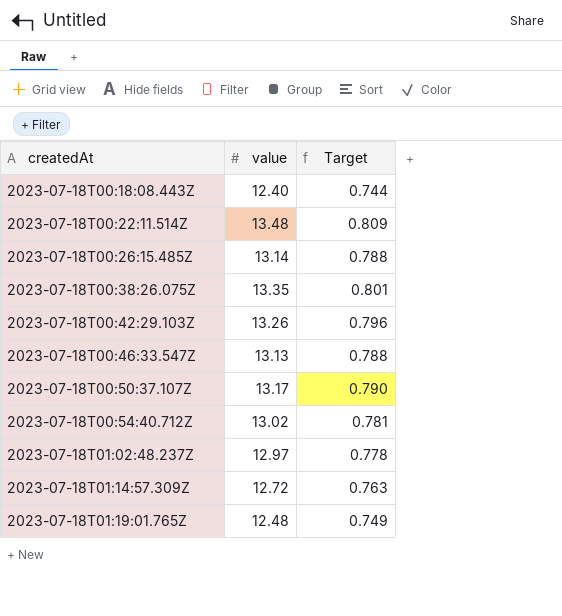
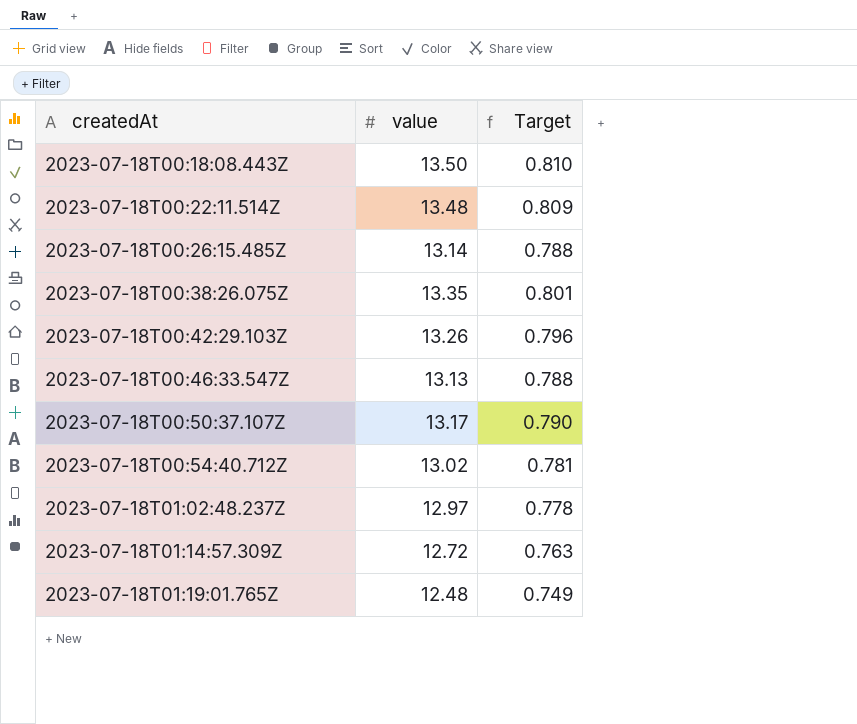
2023-07-18T00:18:08.443Z | value: 12.40 -> 13.50
2023-07-18T00:18:08.443Z | Target: 0.744 -> 0.810

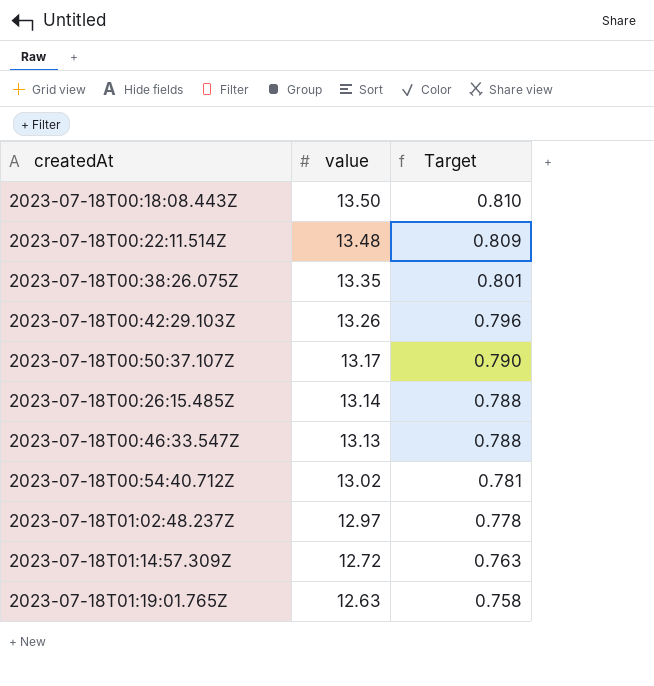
row order: createdAt ascending -> value descending
2023-07-18T01:19:01.765Z | value: 12.48 -> 12.63
2023-07-18T01:19:01.765Z | Target: 0.749 -> 0.758

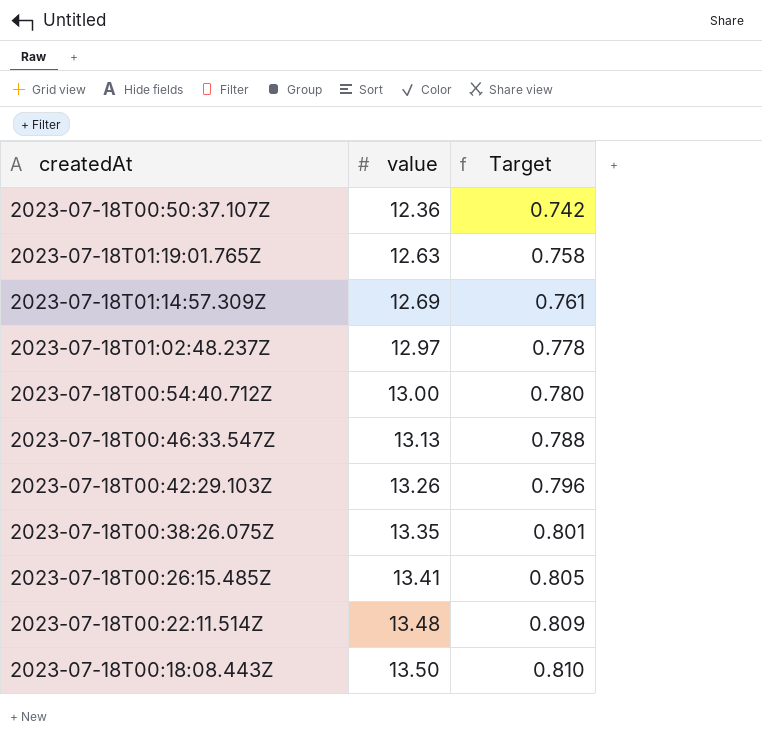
row order: value descending -> value ascending
2023-07-18T00:50:37.107Z | value: 13.17 -> 12.36
2023-07-18T00:50:37.107Z | Target: 0.790 -> 0.742
2023-07-18T01:14:57.309Z | value: 12.72 -> 12.69
2023-07-18T01:14:57.309Z | Target: 0.763 -> 0.761
2023-07-18T00:54:40.712Z | value: 13.02 -> 13.00
2023-07-18T00:54:40.712Z | Target: 0.781 -> 0.780
2023-07-18T00:26:15.485Z | value: 13.14 -> 13.41
2023-07-18T00:26:15.485Z | Target: 0.788 -> 0.805

